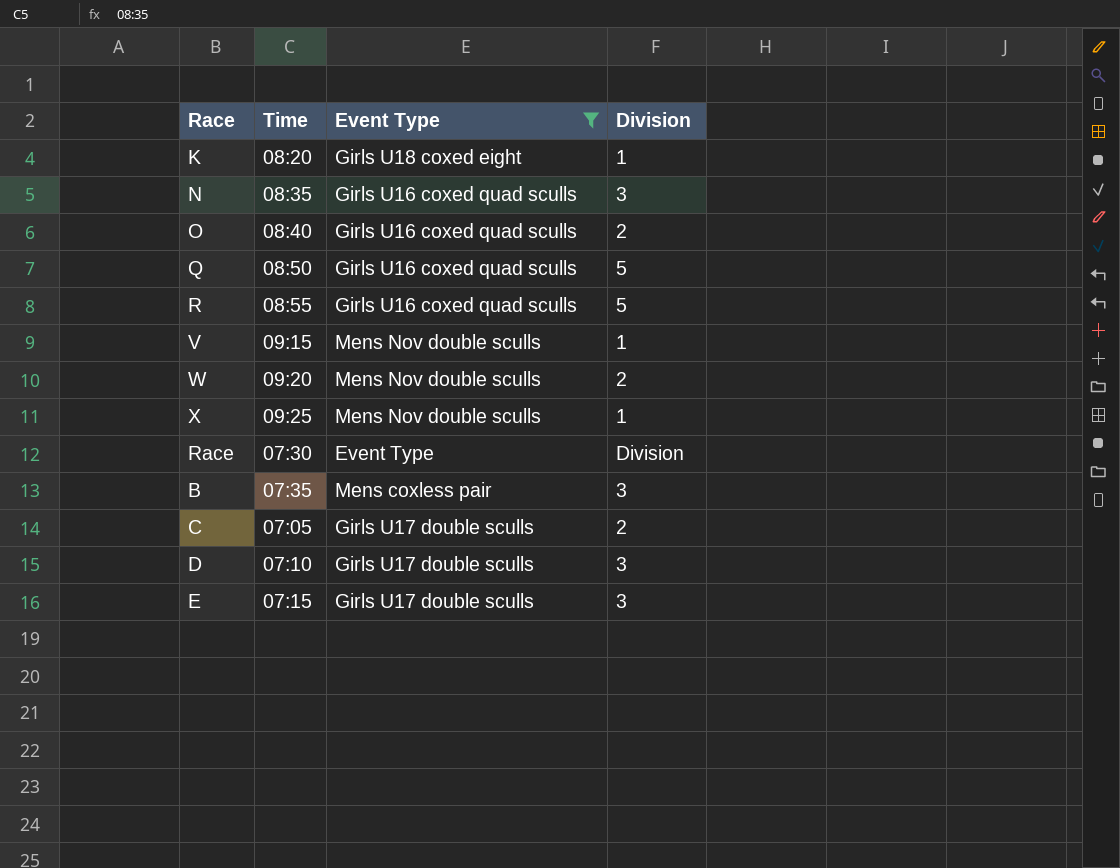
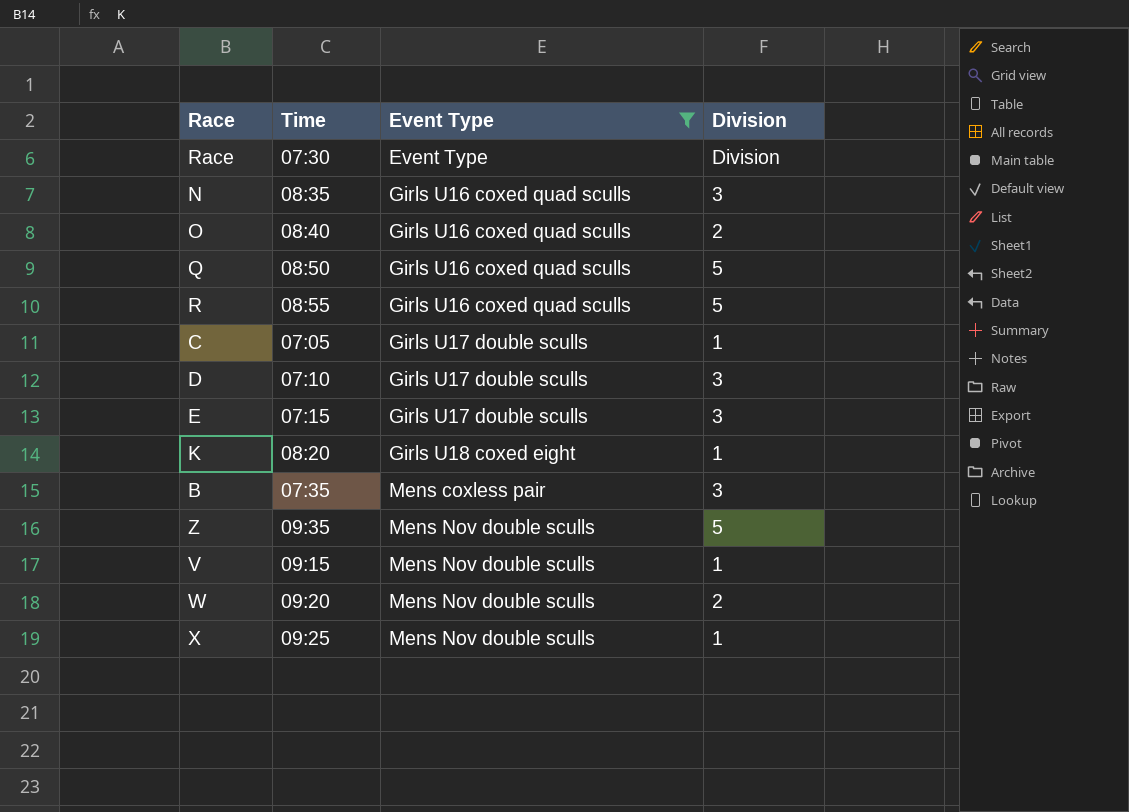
row order: none -> Event Type ascending
C | Division: 2 -> 1
row Z: none -> 09:35 | Mens Nov double sculls | 5

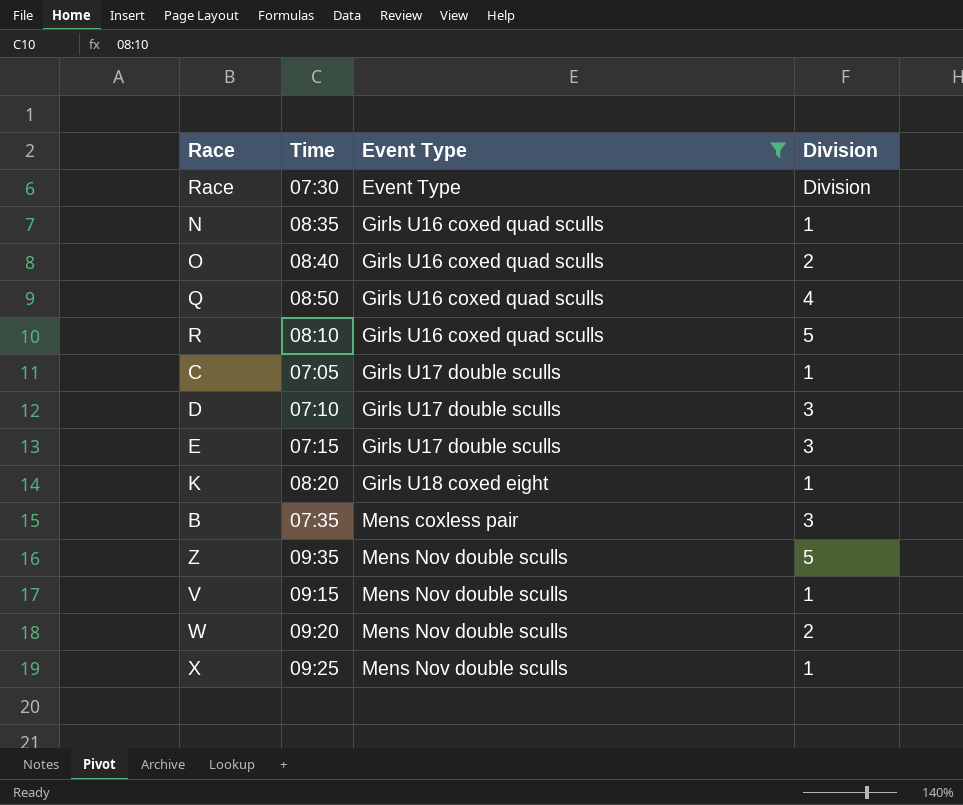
N | Division: 3 -> 1
Q | Division: 5 -> 4
R | Time: 08:55 -> 08:10

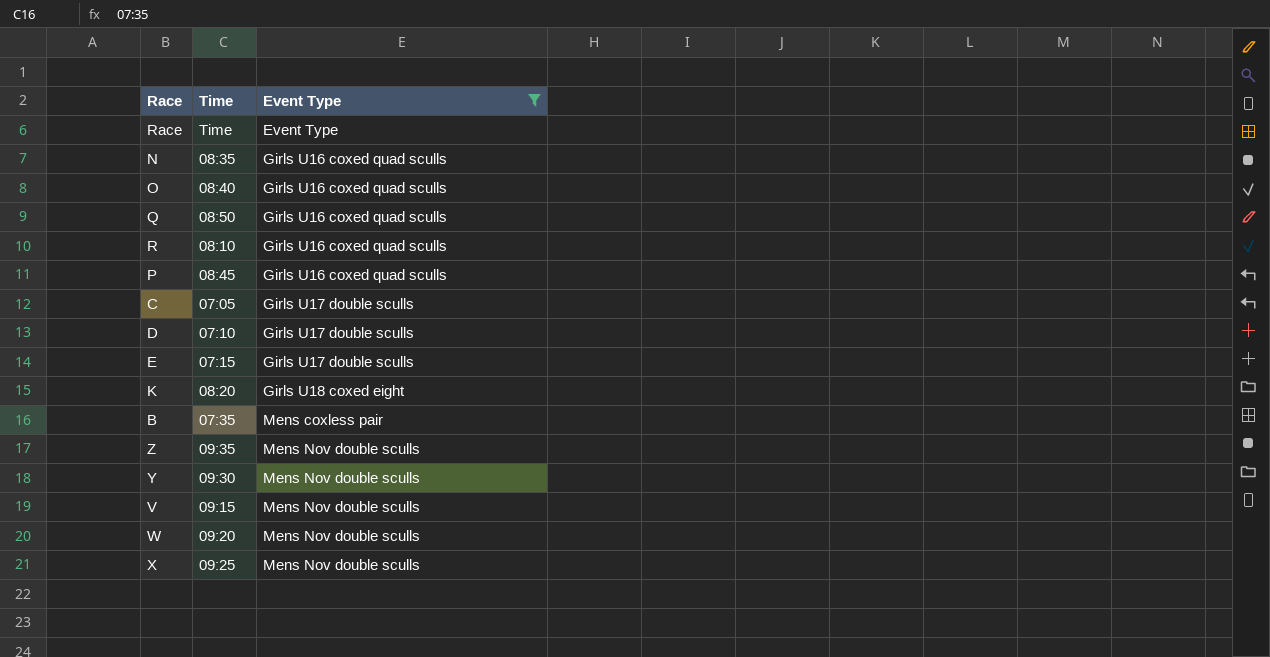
column Division | position: 4 -> none
Race | Time: 07:30 -> Time
row P: none -> 08:45 | Girls U16 coxed quad sculls
row Y: none -> 09:30 | Mens Nov double sculls

